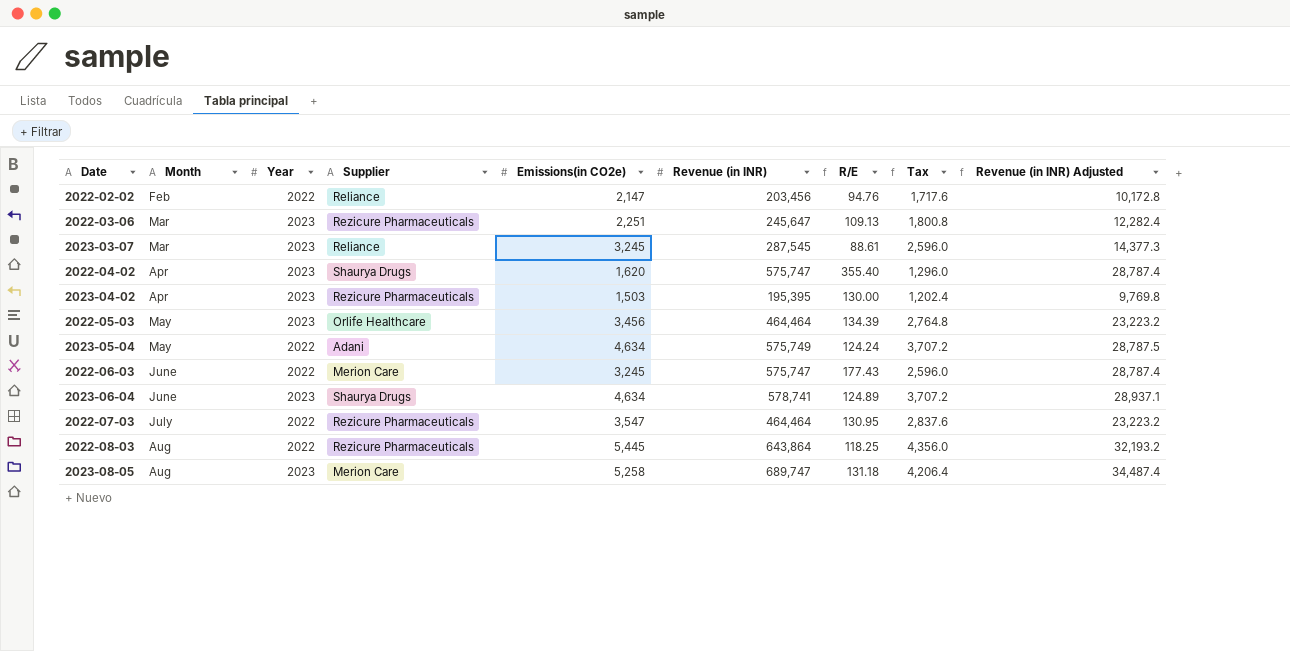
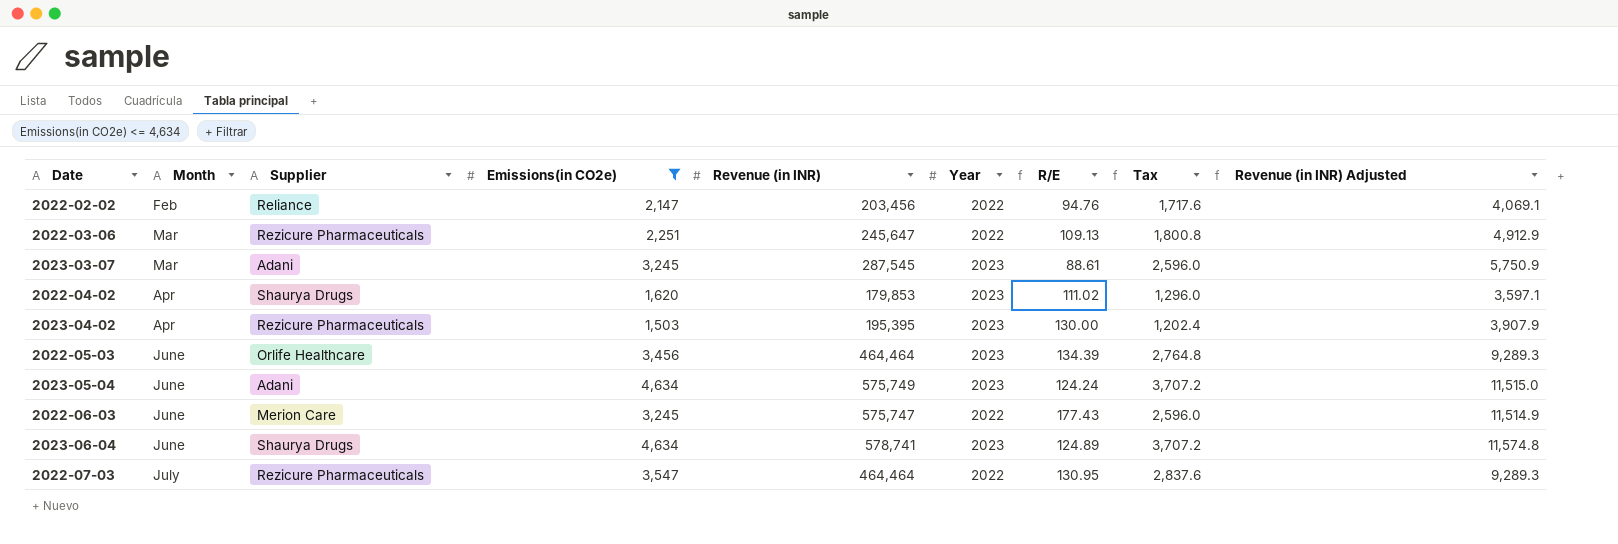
filter: none -> Emissions(in CO2e) <= 4,634
column Year | position: 3 -> 6
column Revenue (in INR) Adjusted | formula: [Revenue (in INR)] * 0.05 -> [Revenue (in INR)] * 0.02
2022-03-06 | Year: 2023 -> 2022
2023-03-07 | Supplier: Reliance -> Adani
2022-04-02 | Revenue (in INR): 575,747 -> 179,853
2022-04-02 | R/E: 355.40 -> 111.02
2022-05-03 | Month: May -> June
2023-05-04 | Month: May -> June
2023-05-04 | Year: 2022 -> 2023

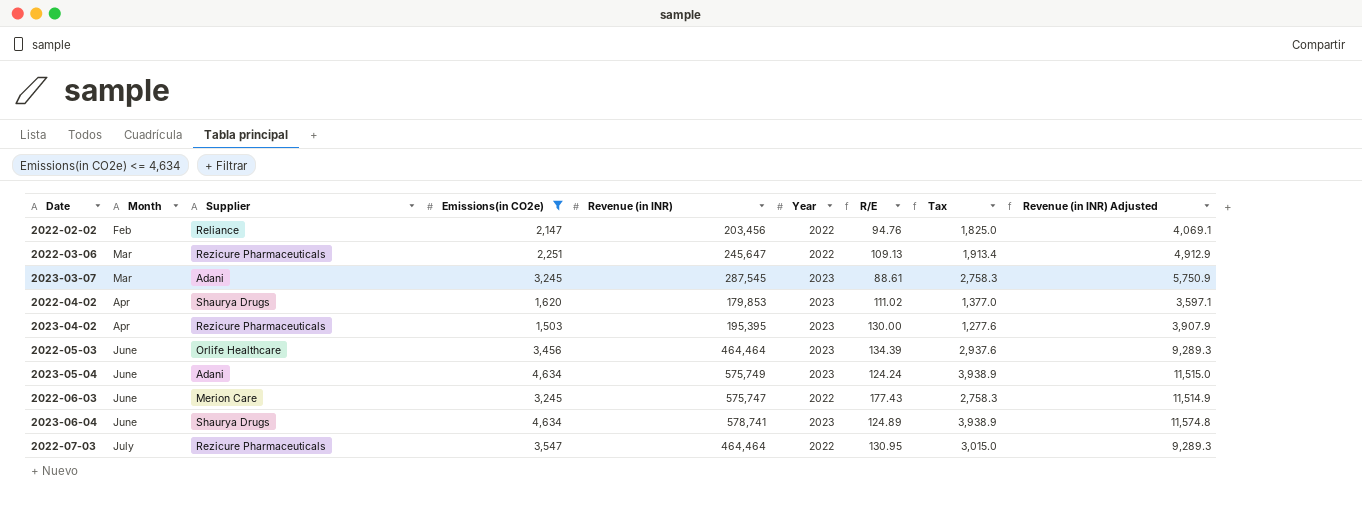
column Tax | formula: [Emissions(in CO2e)] * 0.8 -> [Emissions(in CO2e)] * 0.85

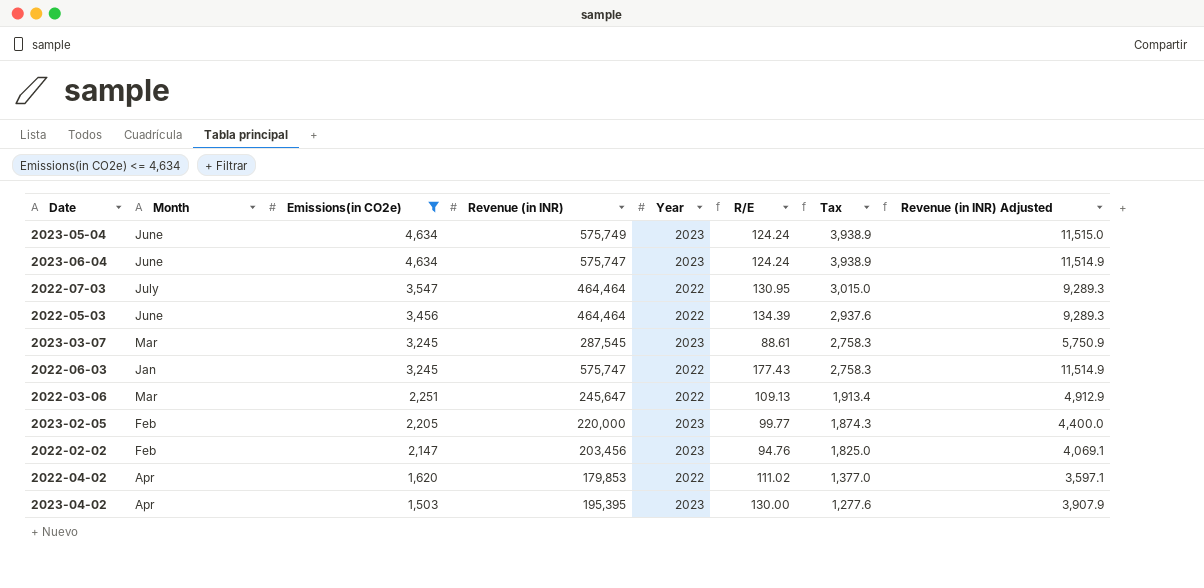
row order: Month ascending -> Emissions(in CO2e) descending
column Supplier | position: 3 -> none
2023-06-04 | Revenue (in INR): 578,741 -> 575,747
2023-06-04 | R/E: 124.89 -> 124.24
2023-06-04 | Revenue (in INR) Adjusted: 11,574.8 -> 11,514.9
2022-05-03 | Year: 2023 -> 2022
2022-06-03 | Month: June -> Jan
row 2023-02-05: none -> Feb | 2,205 | 220,000 | 2023 | 99.77 | 1,874.3 | 4,400.0
2022-02-02 | Year: 2022 -> 2023
2022-04-02 | Year: 2023 -> 2022

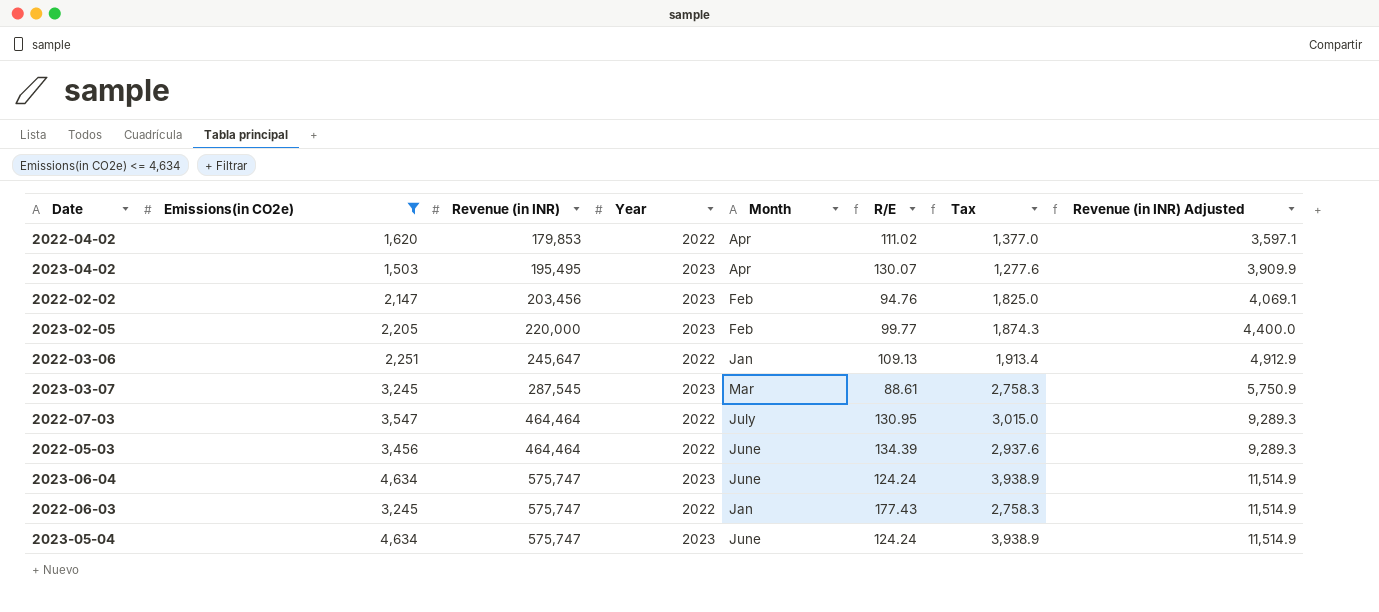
row order: Emissions(in CO2e) descending -> Revenue (in INR) ascending
column Month | position: 2 -> 5
2023-04-02 | Revenue (in INR): 195,395 -> 195,495
2023-04-02 | R/E: 130.00 -> 130.07
2023-04-02 | Revenue (in INR) Adjusted: 3,907.9 -> 3,909.9
2022-03-06 | Month: Mar -> Jan
2023-05-04 | Revenue (in INR): 575,749 -> 575,747
2023-05-04 | Revenue (in INR) Adjusted: 11,515.0 -> 11,514.9

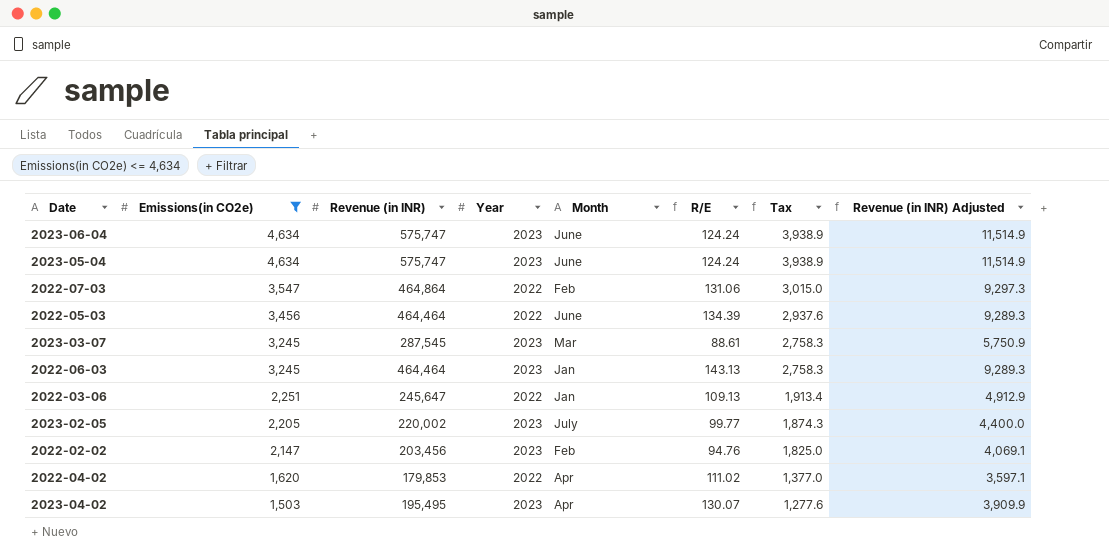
row order: Revenue (in INR) ascending -> Emissions(in CO2e) descending
2022-07-03 | Revenue (in INR): 464,464 -> 464,864
2022-07-03 | Month: July -> Feb
2022-07-03 | R/E: 130.95 -> 131.06
2022-07-03 | Revenue (in INR) Adjusted: 9,289.3 -> 9,297.3
2022-06-03 | Revenue (in INR): 575,747 -> 464,464
2022-06-03 | Year: 2022 -> 2023
2022-06-03 | R/E: 177.43 -> 143.13
2022-06-03 | Revenue (in INR) Adjusted: 11,514.9 -> 9,289.3
2023-02-05 | Revenue (in INR): 220,000 -> 220,002
2023-02-05 | Month: Feb -> July

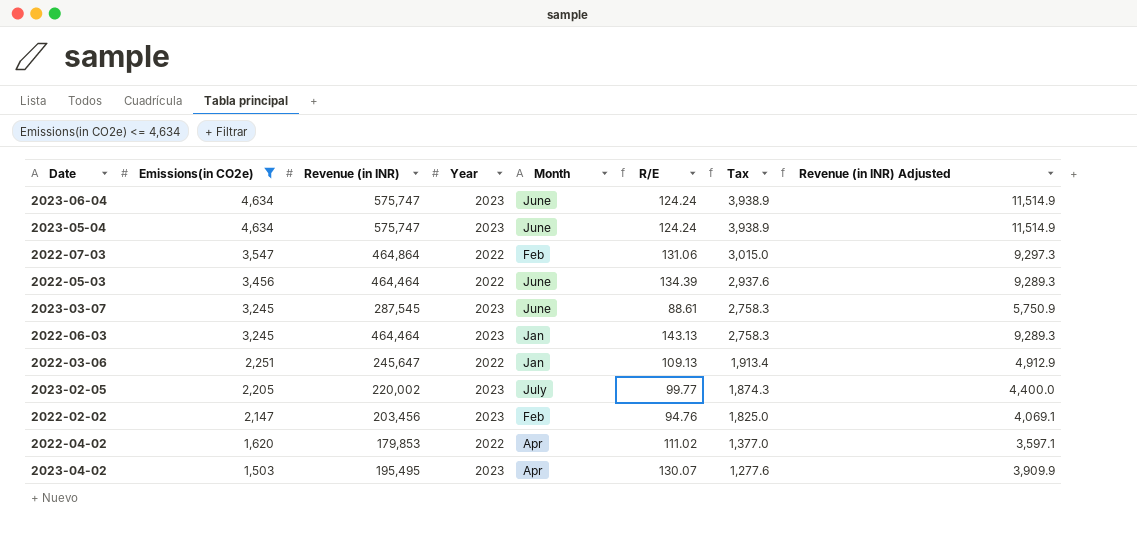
2023-03-07 | Month: Mar -> June

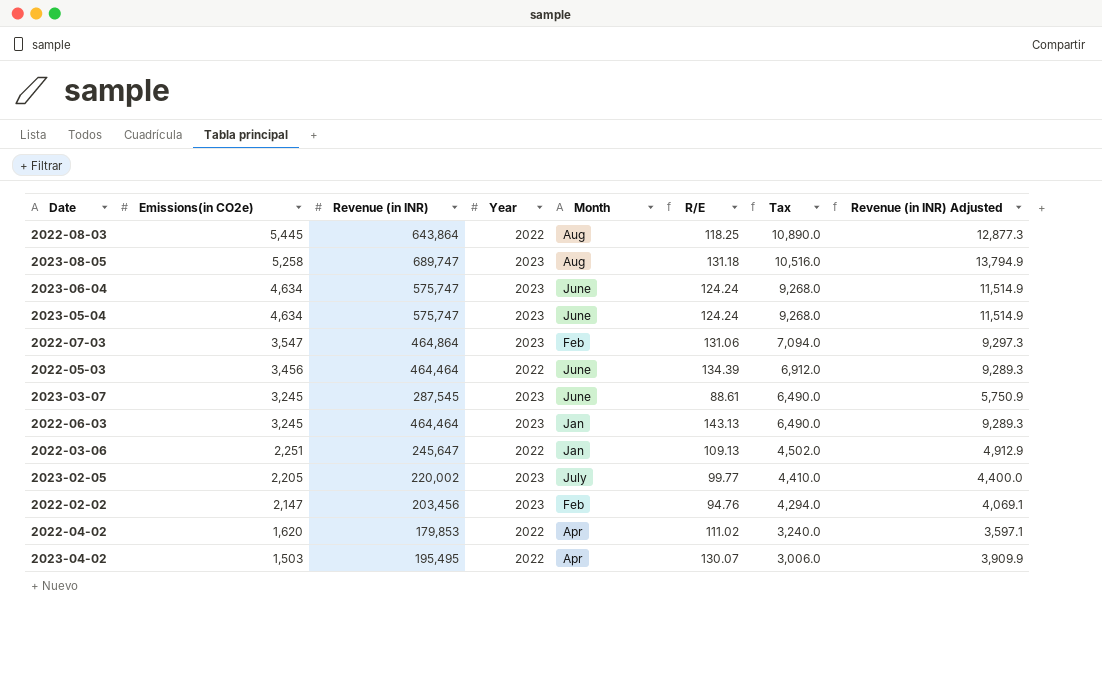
filter: Emissions(in CO2e) <= 4,634 -> none
column Tax | formula: [Emissions(in CO2e)] * 0.85 -> [Emissions(in CO2e)] * 2
2022-07-03 | Year: 2022 -> 2023
2023-04-02 | Year: 2023 -> 2022

